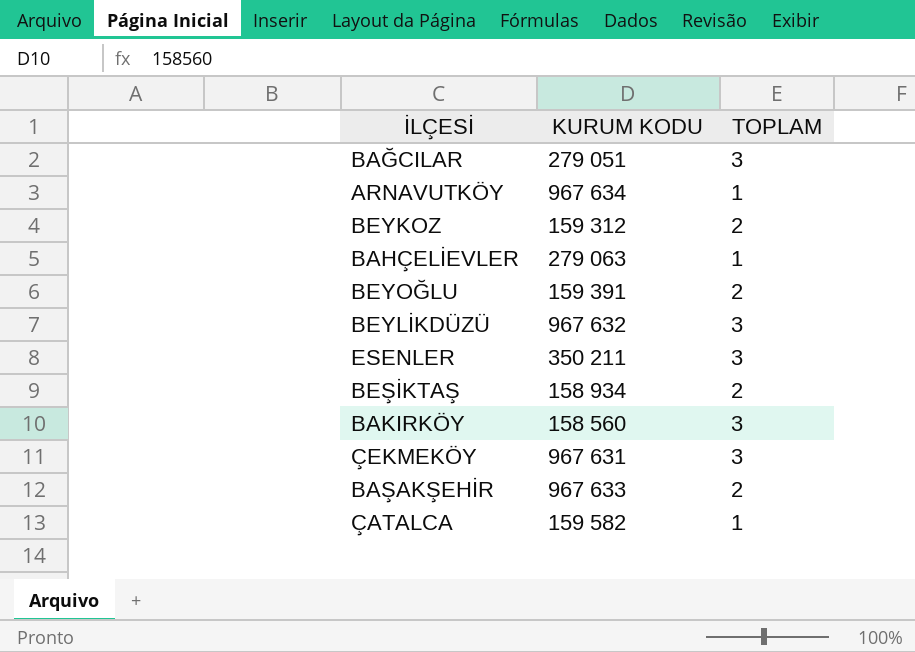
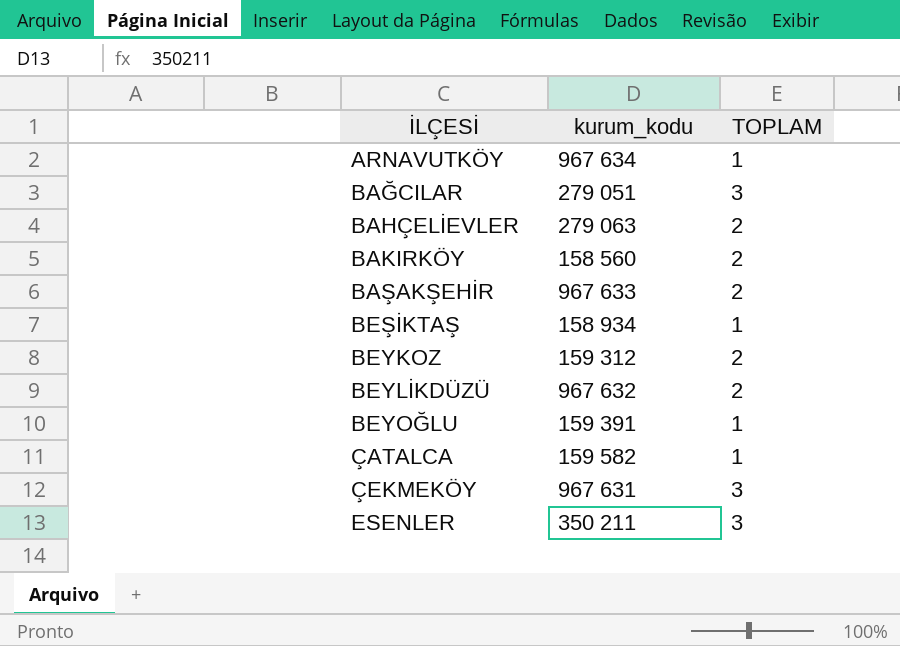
row order: none -> İLÇESİ ascending
column name: KURUM KODU -> kurum_kodu
BAHÇELİEVLER | TOPLAM: 1 -> 2
BAKIRKÖY | TOPLAM: 3 -> 2
BEŞİKTAŞ | TOPLAM: 2 -> 1
BEYLİKDÜZÜ | TOPLAM: 3 -> 2
BEYOĞLU | TOPLAM: 2 -> 1

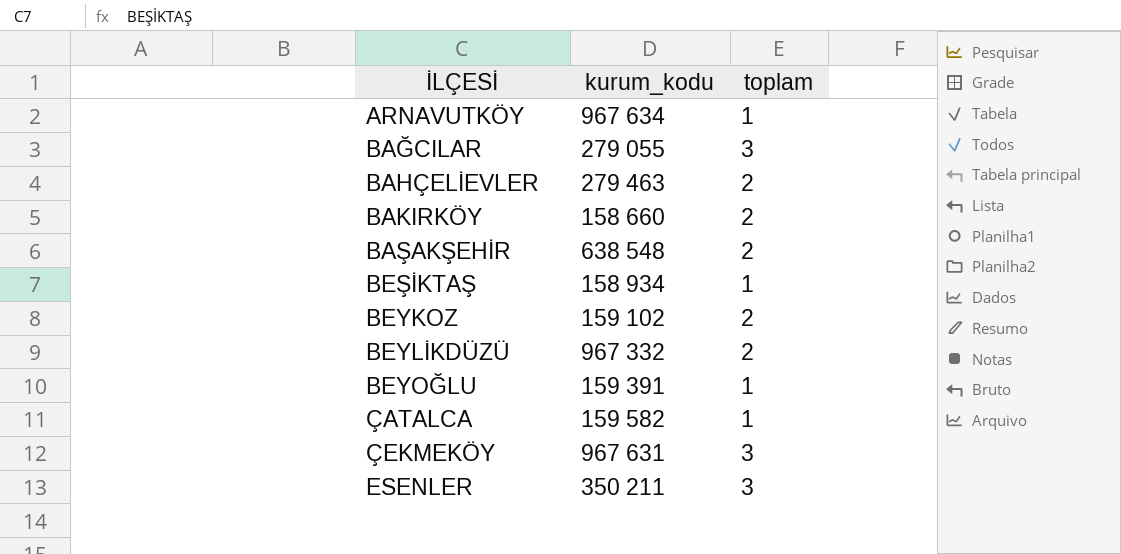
column name: TOPLAM -> toplam
BAĞCILAR | kurum_kodu: 279 051 -> 279 055
BAHÇELİEVLER | kurum_kodu: 279 063 -> 279 463
BAKIRKÖY | kurum_kodu: 158 560 -> 158 660
BAŞAKŞEHİR | kurum_kodu: 967 633 -> 638 548
BEYKOZ | kurum_kodu: 159 312 -> 159 102
BEYLİKDÜZÜ | kurum_kodu: 967 632 -> 967 332

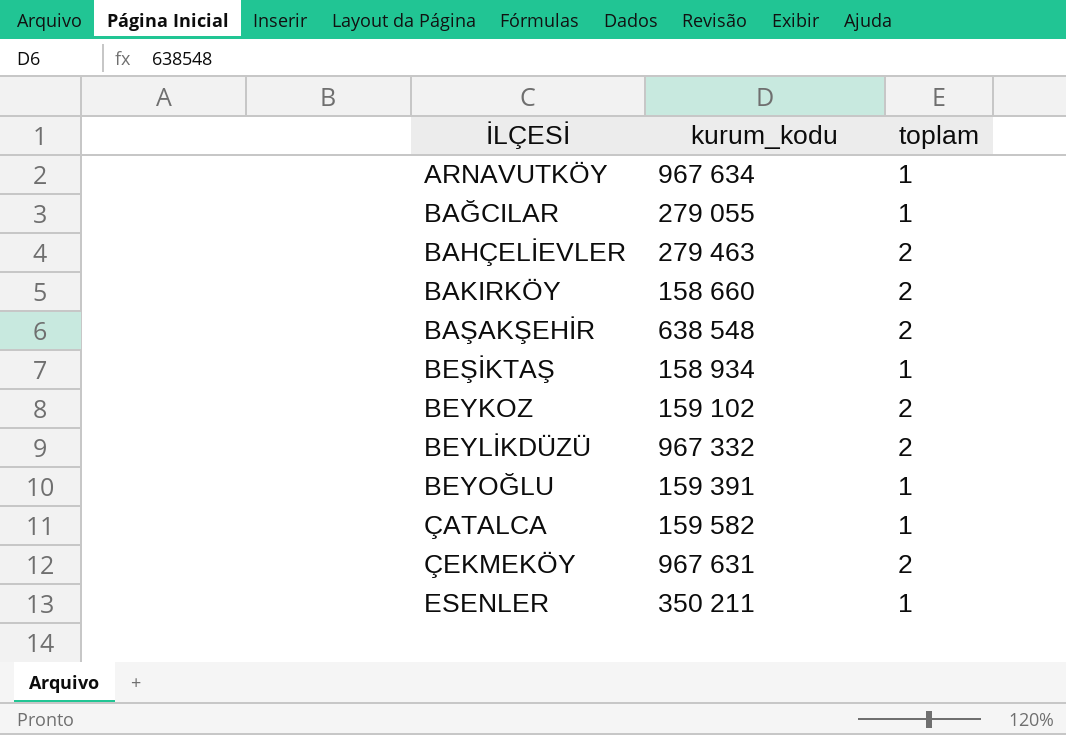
BAĞCILAR | toplam: 3 -> 1
ÇEKMEKÖY | toplam: 3 -> 2
ESENLER | toplam: 3 -> 1

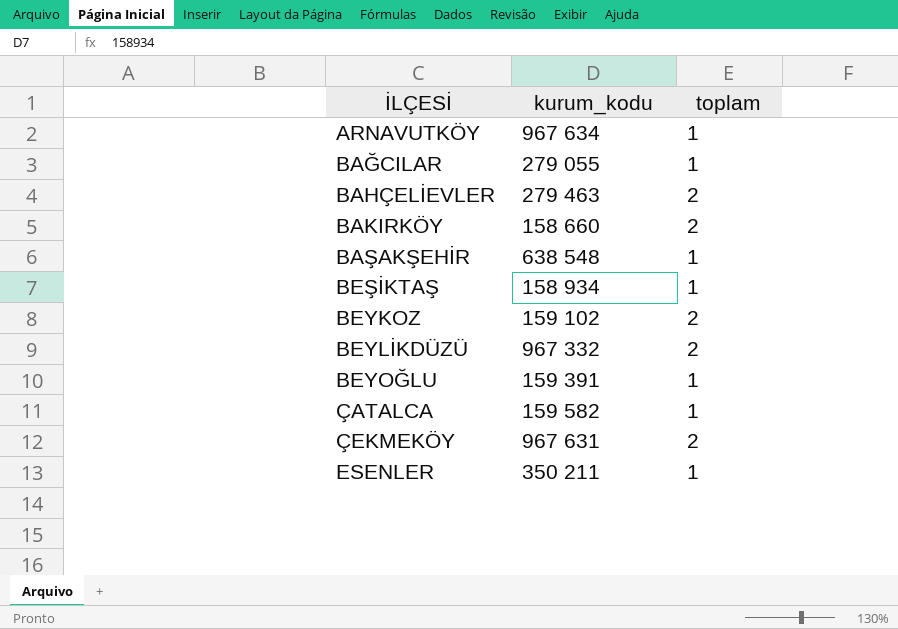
BAŞAKŞEHİR | toplam: 2 -> 1

